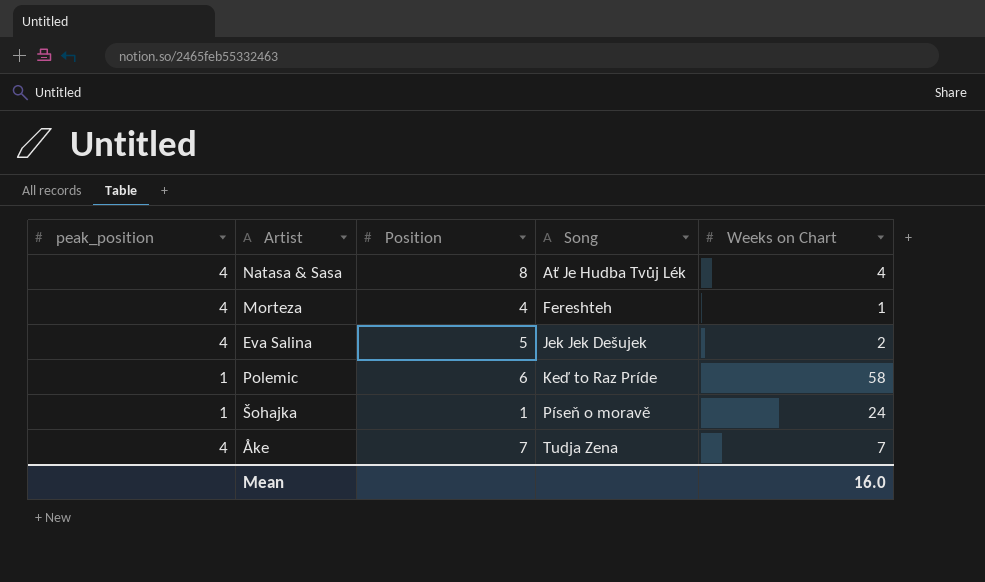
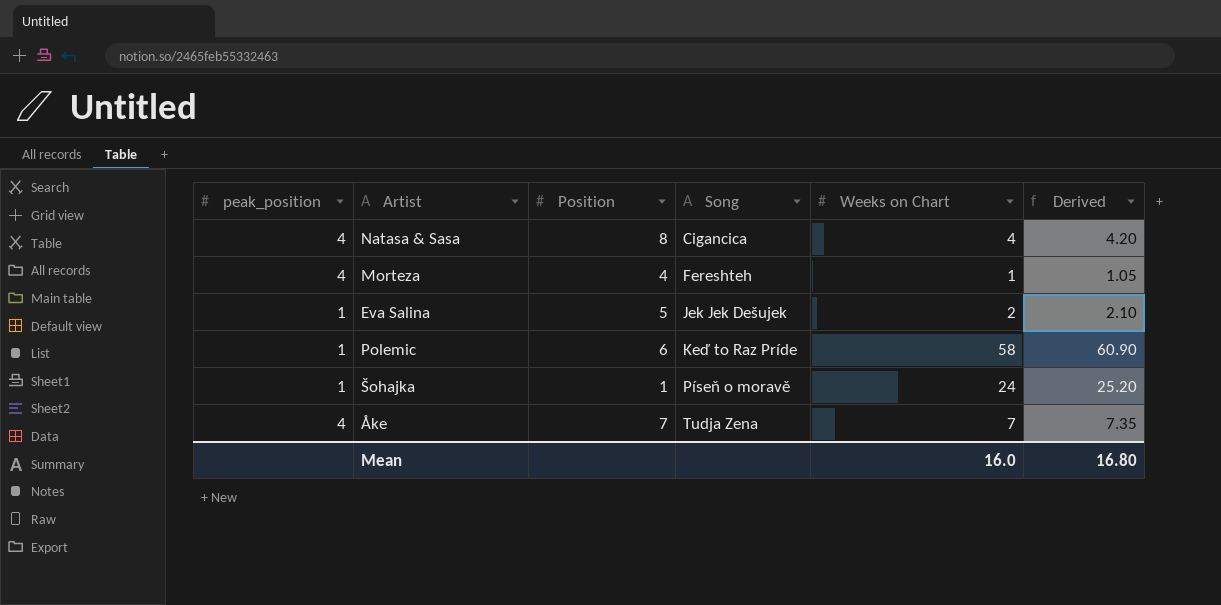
column Derived | formula: none -> [Weeks on Chart] * 1.05
Natasa & Sasa | Song: Ať Je Hudba Tvůj Lék -> Cigancica
Eva Salina | peak_position: 4 -> 1

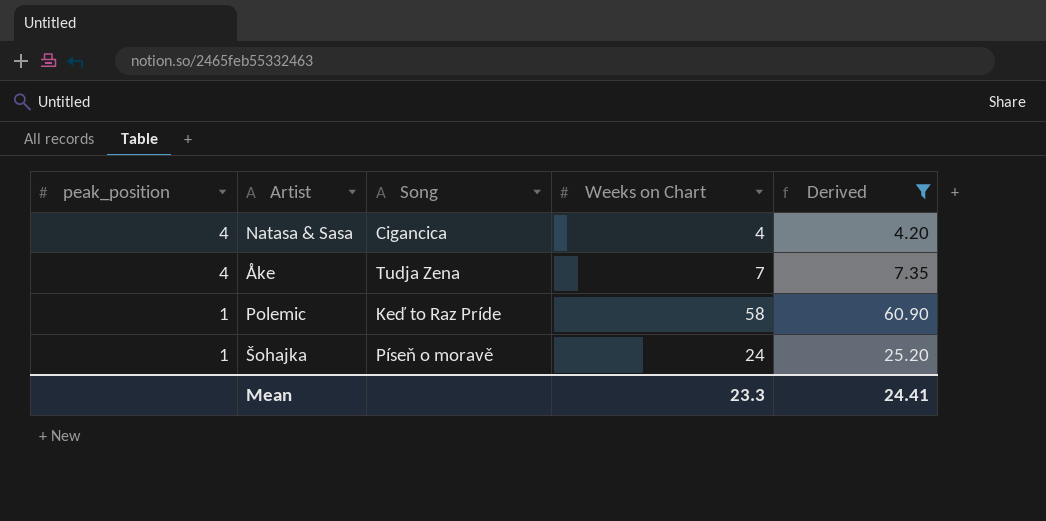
filter: none -> Derived >= 4.20
row order: Song ascending -> peak_position descending
column Position | position: 3 -> none
Mean | Weeks on Chart: 16.0 -> 23.3
Mean | Derived: 16.80 -> 24.41

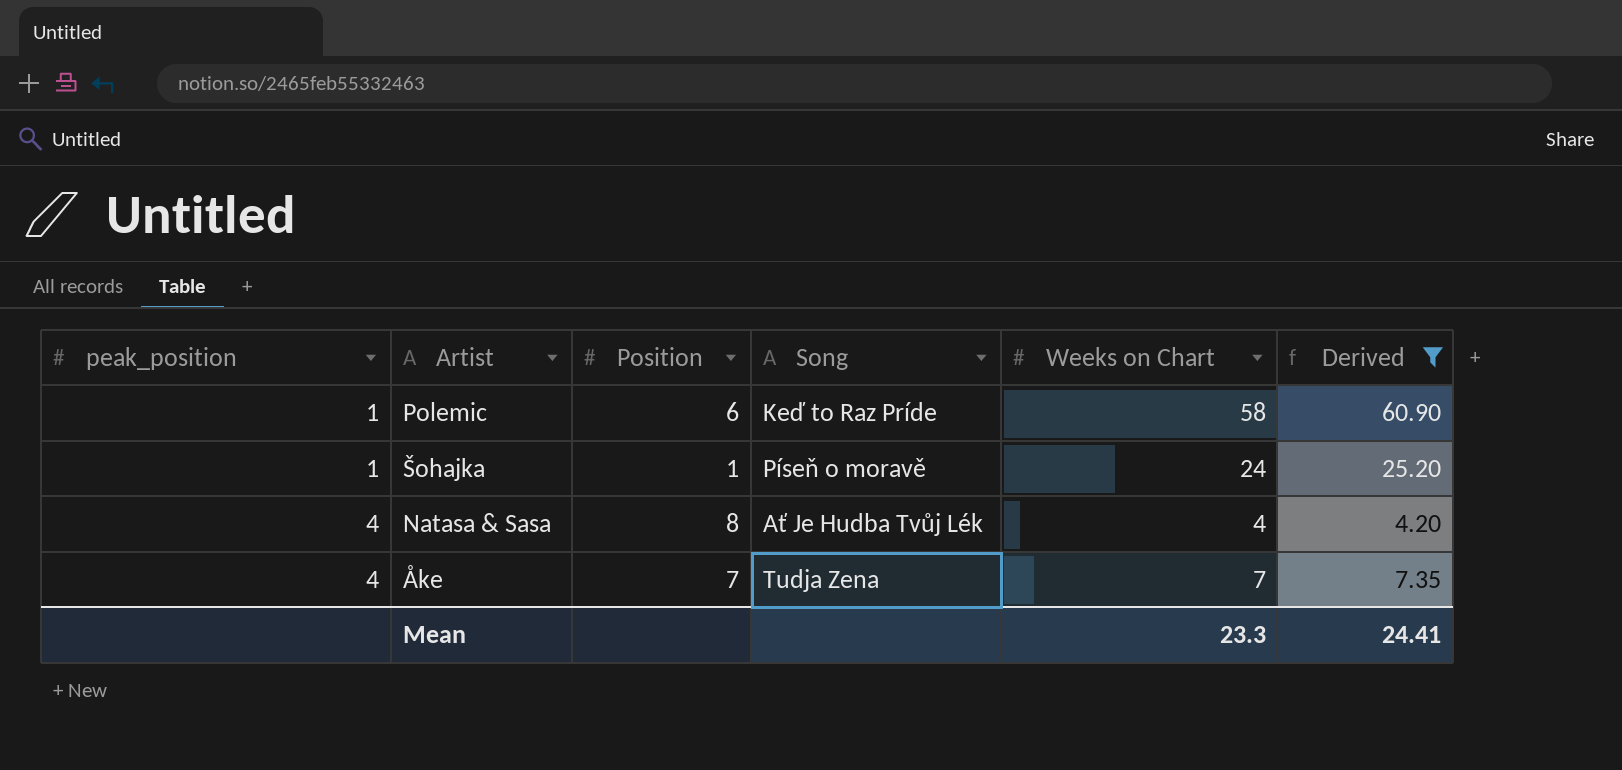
row order: peak_position descending -> peak_position ascending
column Position | position: none -> 3
Natasa & Sasa | Song: Cigancica -> Ať Je Hudba Tvůj Lék

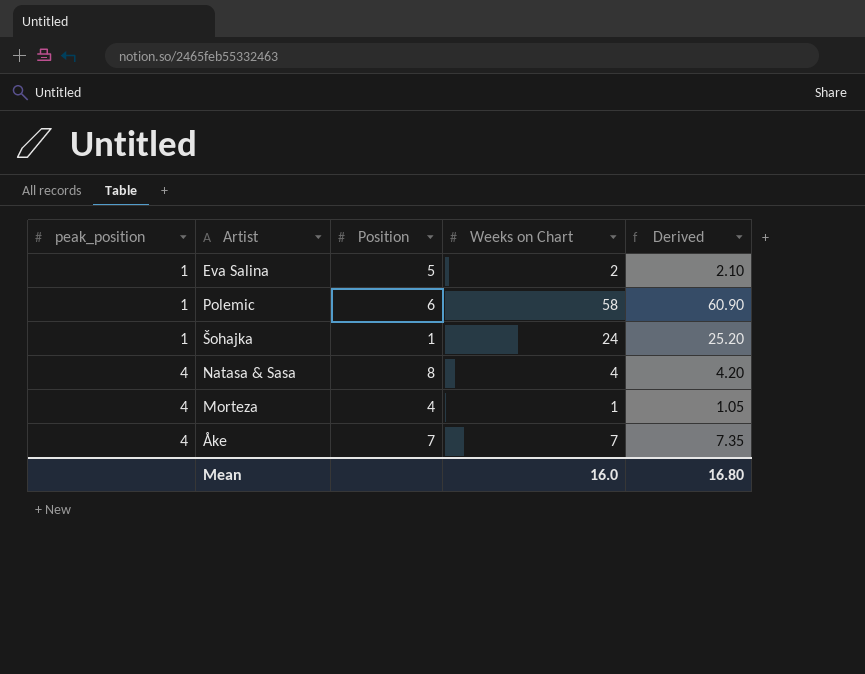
filter: Derived >= 4.20 -> none
column Song | position: 4 -> none
Mean | Weeks on Chart: 23.3 -> 16.0
Mean | Derived: 24.41 -> 16.80

